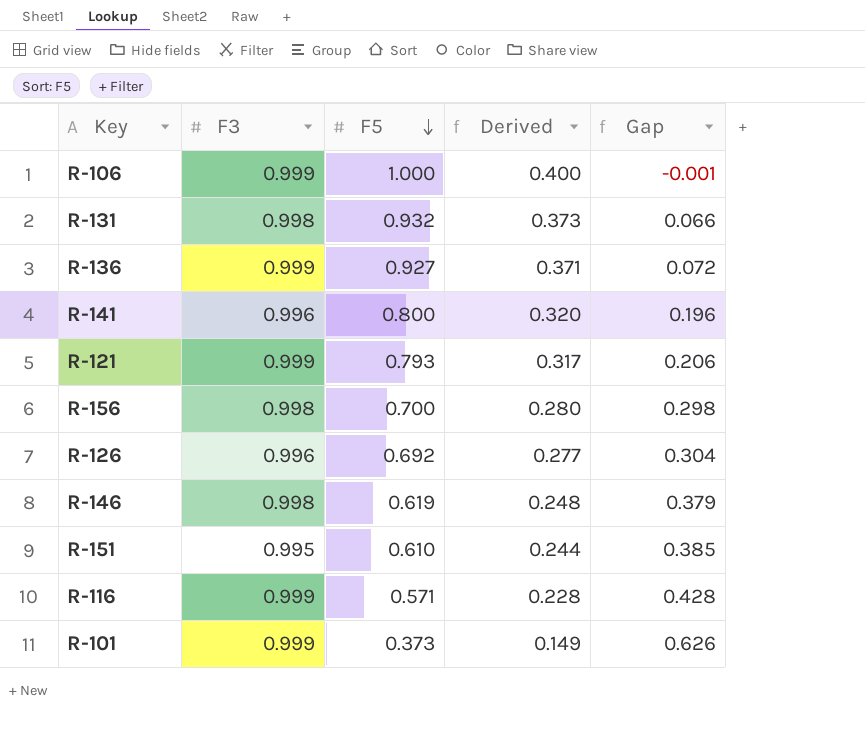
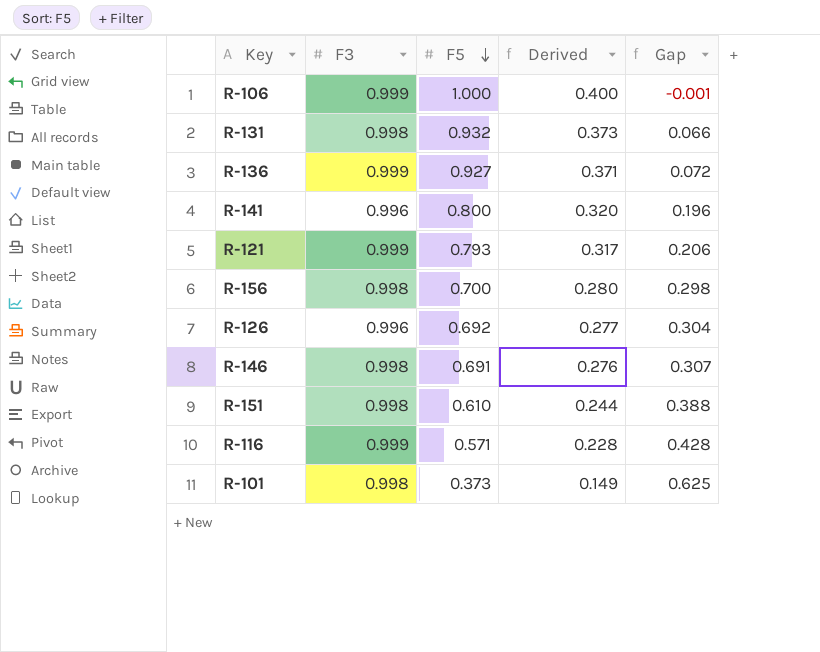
R-146 | F5: 0.619 -> 0.691
R-146 | Derived: 0.248 -> 0.276
R-146 | Gap: 0.379 -> 0.307
R-151 | F3: 0.995 -> 0.998
R-151 | Gap: 0.385 -> 0.388
R-101 | F3: 0.999 -> 0.998
R-101 | Gap: 0.626 -> 0.625

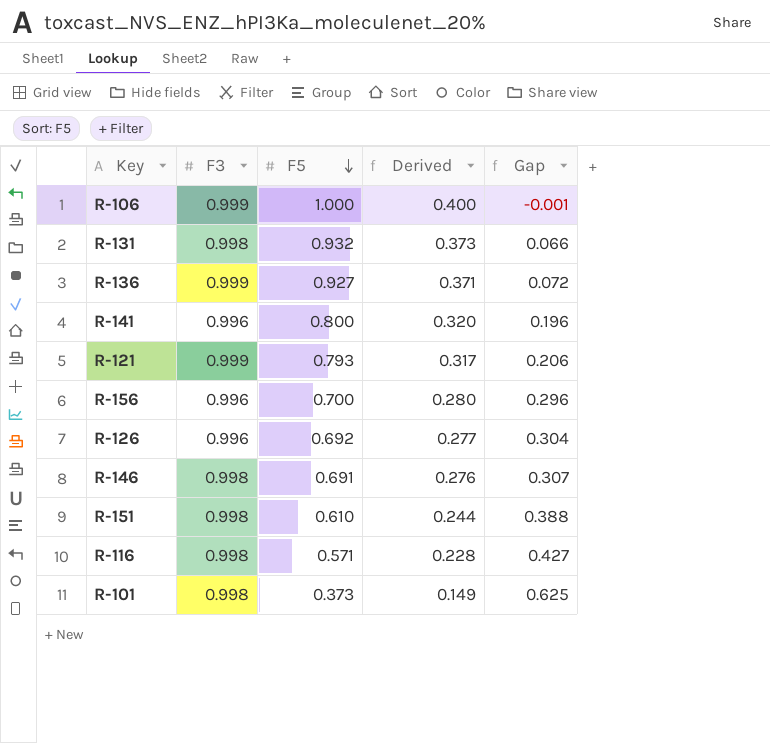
R-156 | F3: 0.998 -> 0.996
R-156 | Gap: 0.298 -> 0.296
R-116 | F3: 0.999 -> 0.998
R-116 | Gap: 0.428 -> 0.427

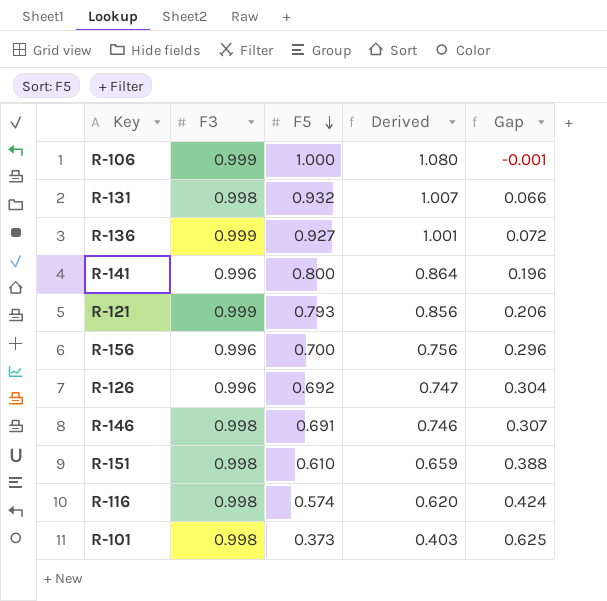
column Derived | formula: [F5] * 0.4 -> [F5] * 1.08
R-116 | F5: 0.571 -> 0.574
R-116 | Gap: 0.427 -> 0.424

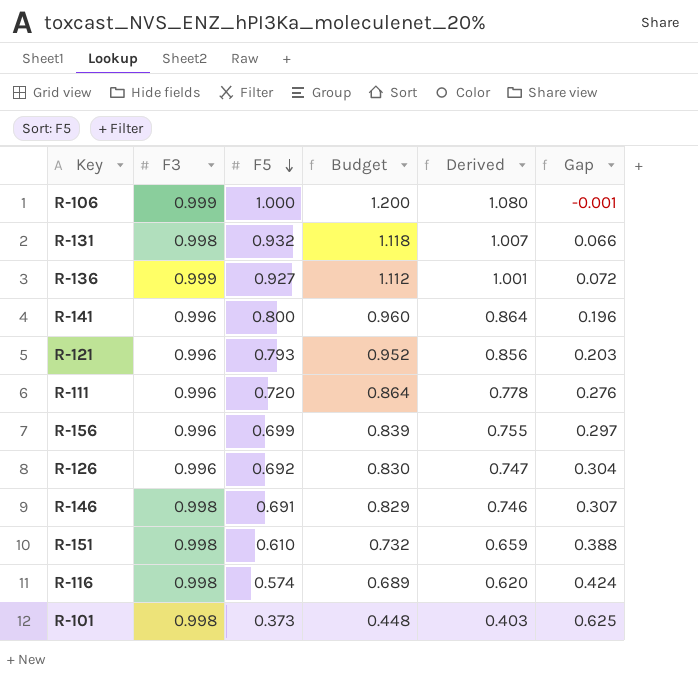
column Budget | formula: none -> [F5] * 1.2
R-121 | F3: 0.999 -> 0.996
R-121 | Gap: 0.206 -> 0.203
row R-111: none -> 0.996 | 0.720 | 0.864 | 0.778 | 0.276
R-156 | F5: 0.700 -> 0.699
R-156 | Derived: 0.756 -> 0.755
R-156 | Gap: 0.296 -> 0.297

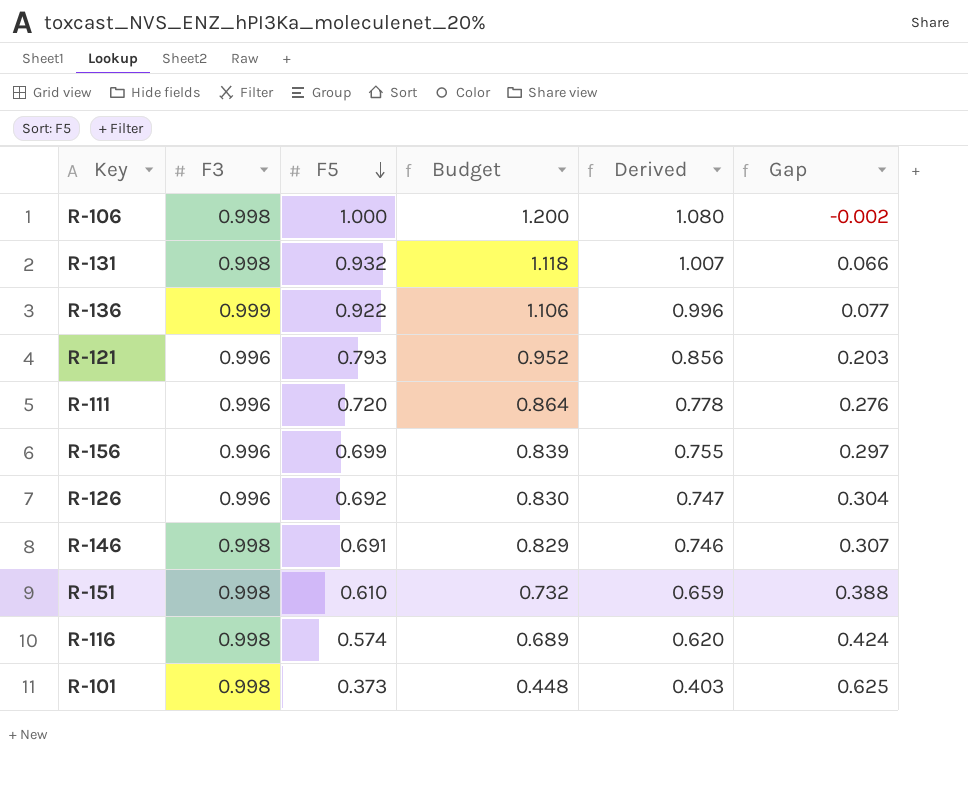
row R-141: 0.996 | 0.800 | 0.960 | 0.864 | 0.196 -> none
R-106 | F3: 0.999 -> 0.998
R-106 | Gap: -0.001 -> -0.002
R-136 | F5: 0.927 -> 0.922
R-136 | Budget: 1.112 -> 1.106
R-136 | Derived: 1.001 -> 0.996
R-136 | Gap: 0.072 -> 0.077

